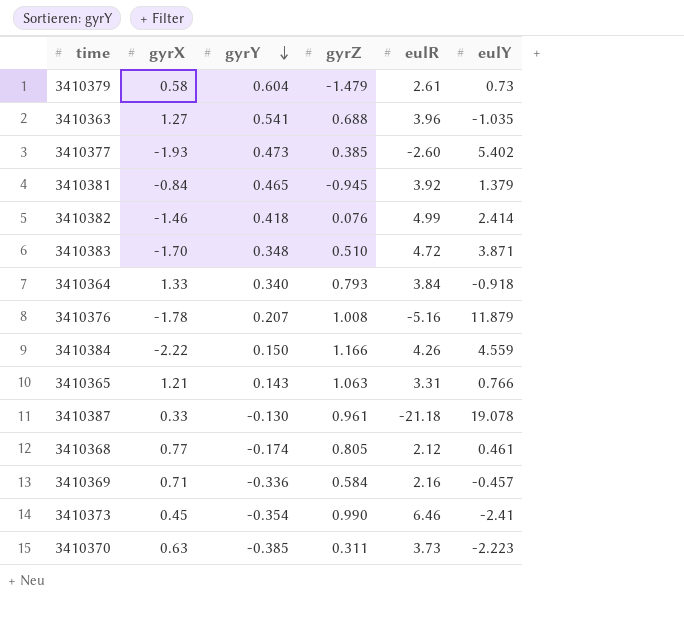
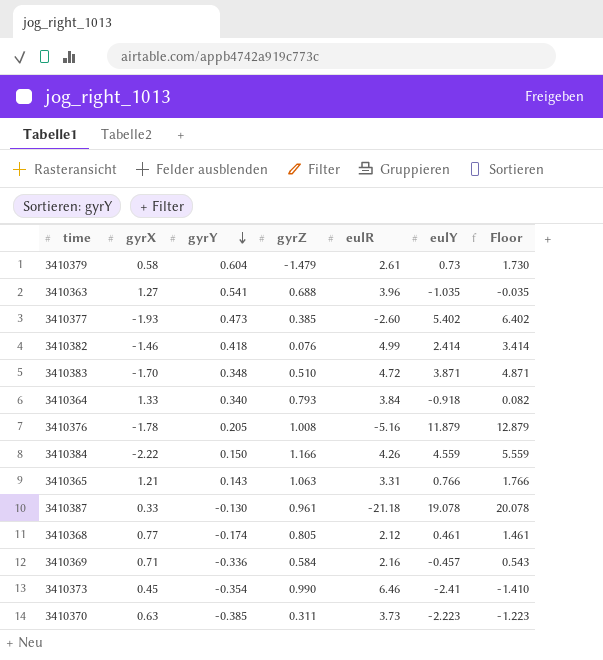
column Floor | formula: none -> [eulY] + 1
row 3410381: -0.84 | 0.465 | -0.945 | 3.92 | 1.379 -> none
3410376 | gyrY: 0.207 -> 0.205

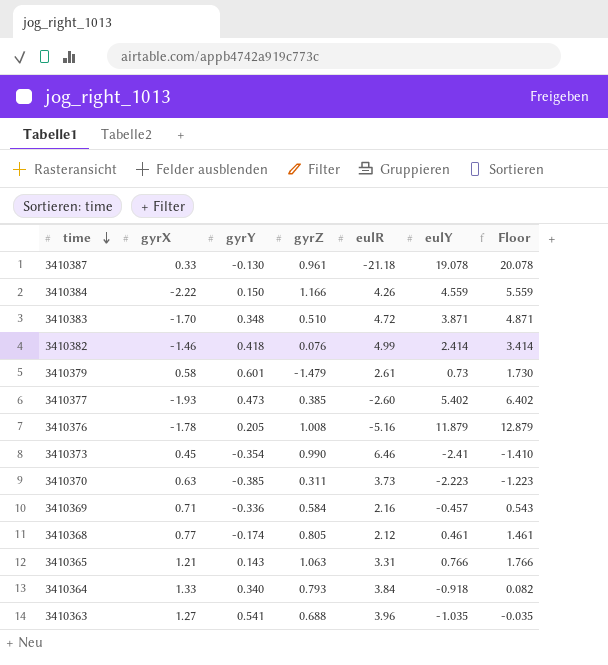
row order: gyrY descending -> time descending
3410379 | gyrY: 0.604 -> 0.601

